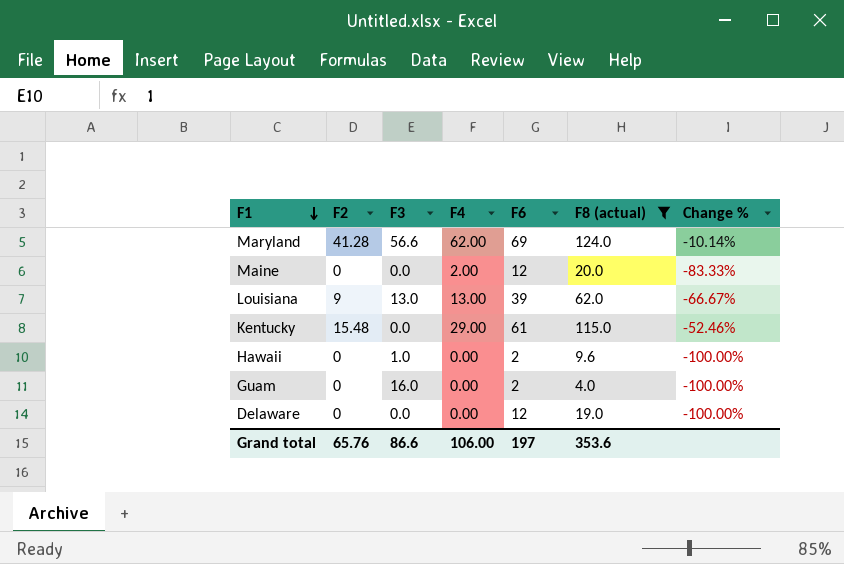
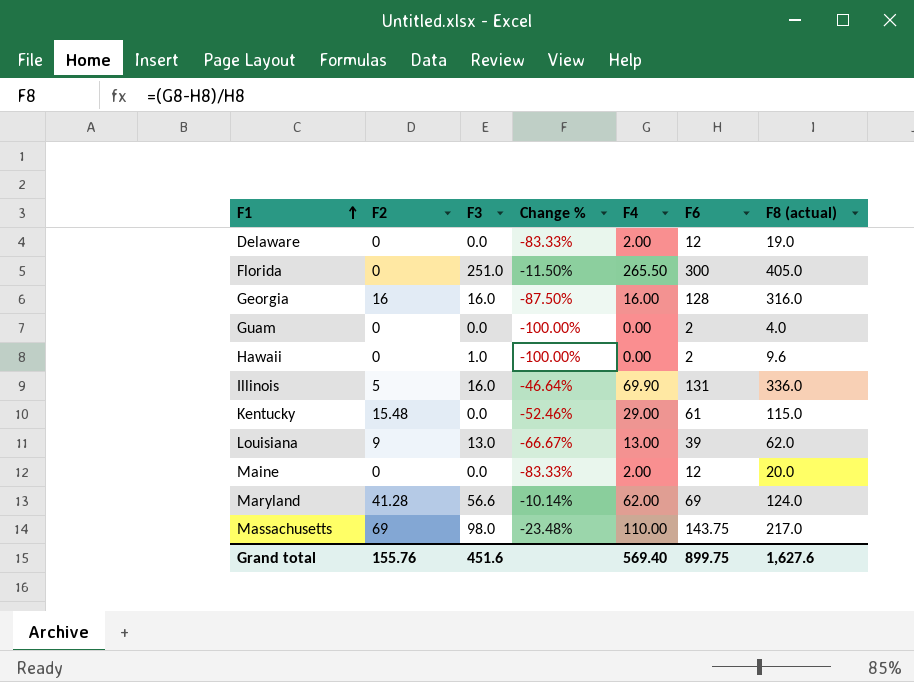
filter: F8 (actual) <= 124.0 -> none
row order: F1 descending -> F1 ascending
column Change % | position: 7 -> 4
Delaware | Change %: -100.00% -> -83.33%
Delaware | F4: 0.00 -> 2.00
Guam | F3: 16.0 -> 0.0
Grand total | F2: 65.76 -> 155.76
Grand total | F3: 86.6 -> 451.6
Grand total | F4: 106.00 -> 569.40
Grand total | F6: 197 -> 899.75
Grand total | F8 (actual): 353.6 -> 1,627.6

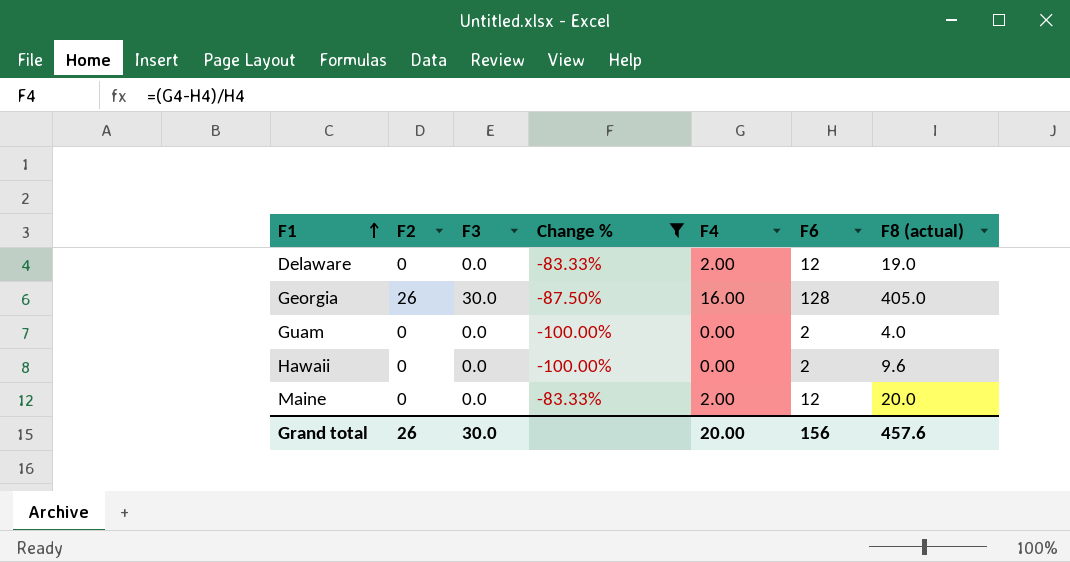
filter: none -> Change % <= -83.33%
Georgia | F2: 16 -> 26
Georgia | F3: 16.0 -> 30.0
Georgia | F8 (actual): 316.0 -> 405.0
Hawaii | F3: 1.0 -> 0.0
Grand total | F2: 155.76 -> 26
Grand total | F3: 451.6 -> 30.0
Grand total | F4: 569.40 -> 20.00
Grand total | F6: 899.75 -> 156
Grand total | F8 (actual): 1,627.6 -> 457.6

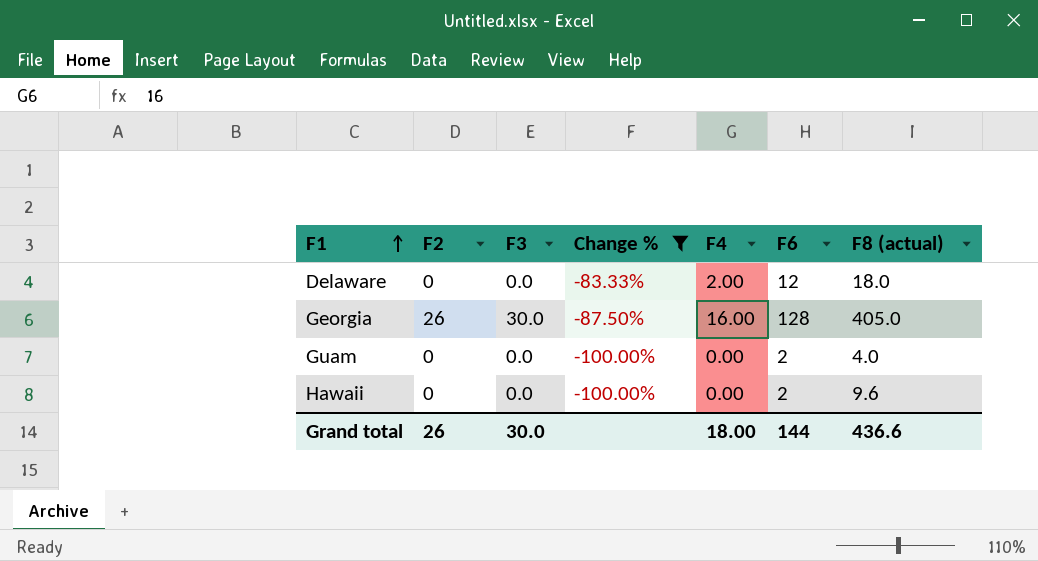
row Maine: 0 | 0.0 | -83.33% | 2.00 | 12 | 20.0 -> none
Delaware | F8 (actual): 19.0 -> 18.0
Grand total | F4: 20.00 -> 18.00
Grand total | F6: 156 -> 144
Grand total | F8 (actual): 457.6 -> 436.6

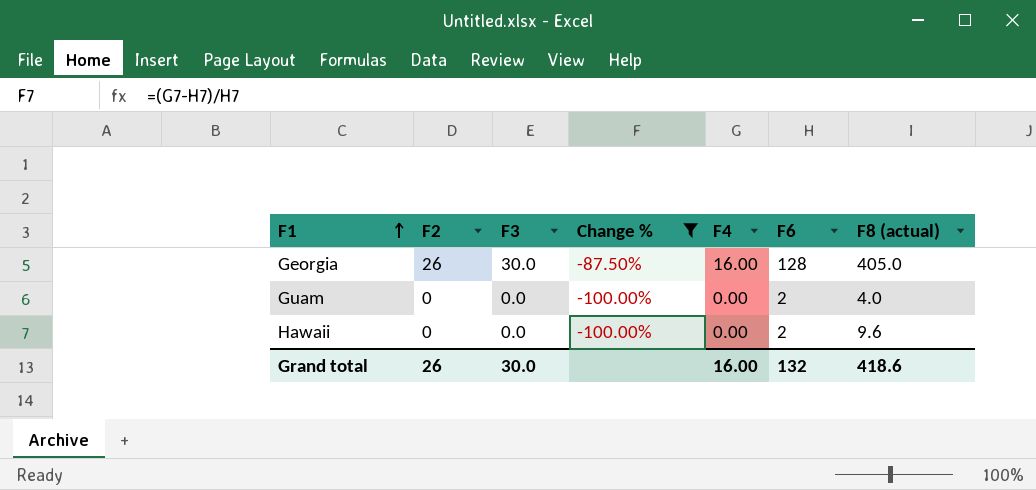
row Delaware: 0 | 0.0 | -83.33% | 2.00 | 12 | 18.0 -> none
Grand total | F4: 18.00 -> 16.00
Grand total | F6: 144 -> 132
Grand total | F8 (actual): 436.6 -> 418.6

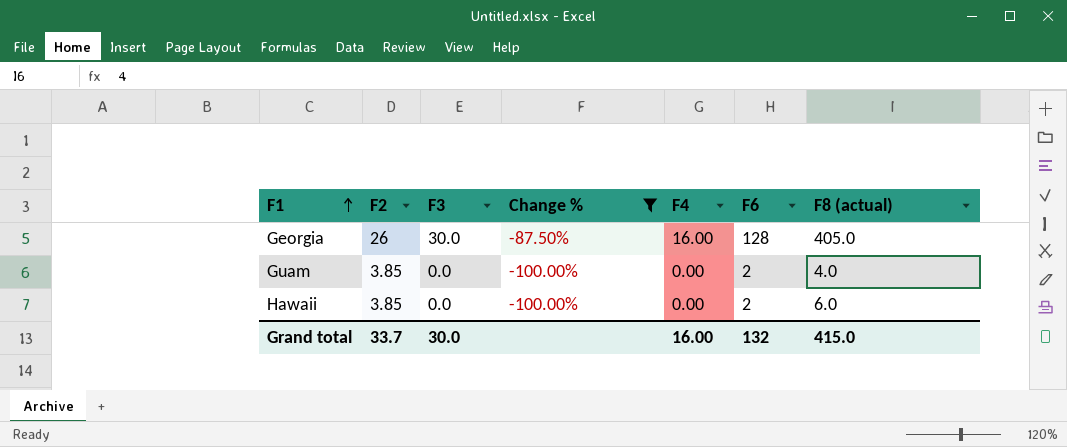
Guam | F2: 0 -> 3.85
Hawaii | F2: 0 -> 3.85
Hawaii | F8 (actual): 9.6 -> 6.0
Grand total | F2: 26 -> 33.7
Grand total | F8 (actual): 418.6 -> 415.0

